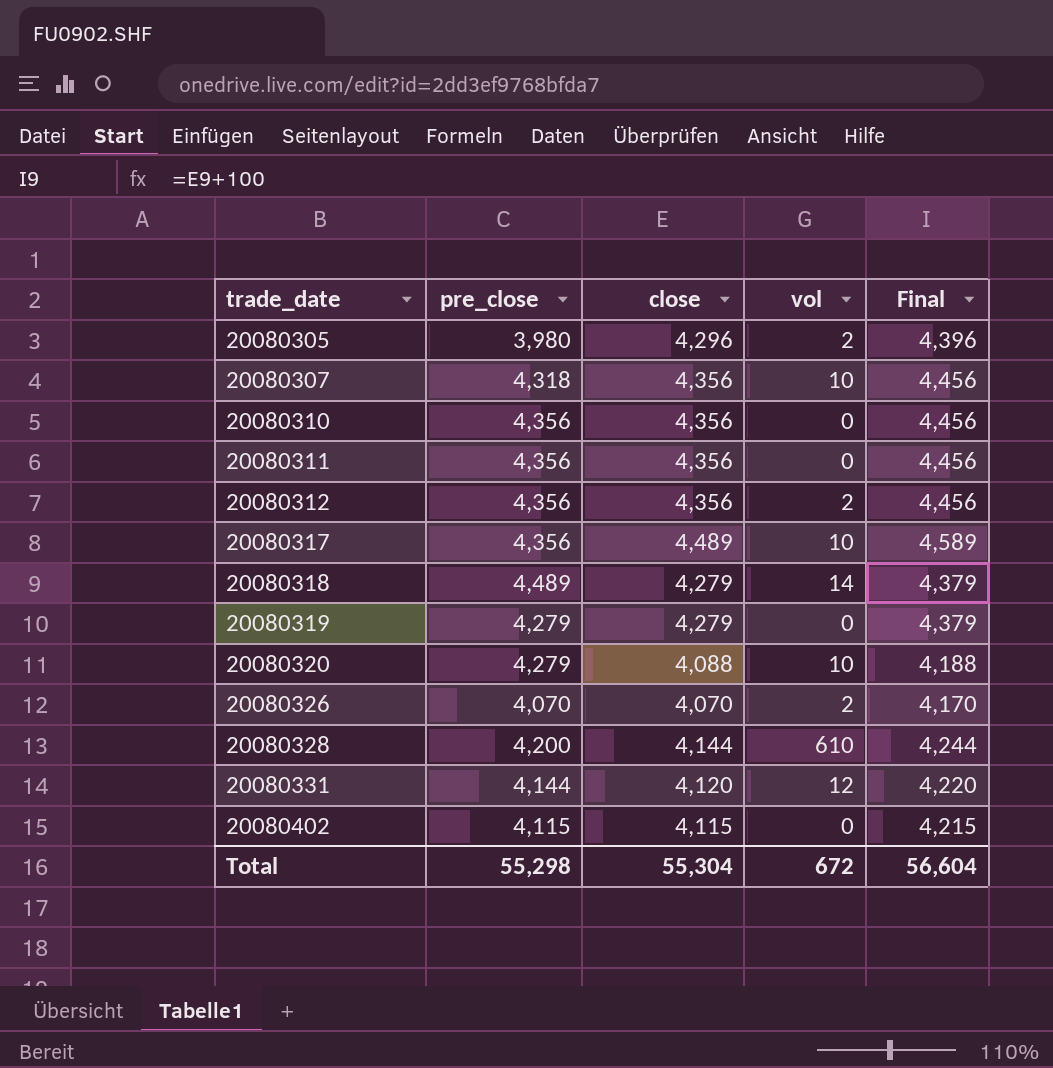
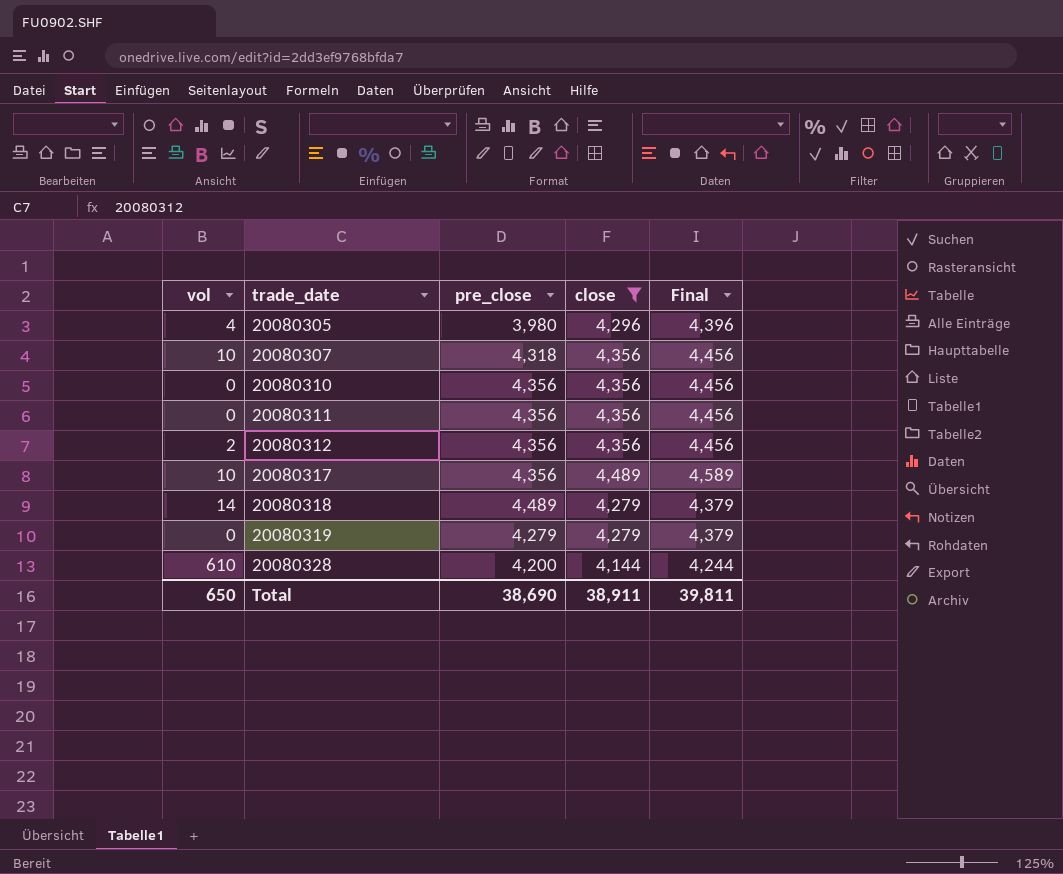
filter: none -> close >= 4,144
column vol | position: 4 -> 1
20080305 | vol: 2 -> 4
Total | vol: 672 -> 650
Total | pre_close: 55,298 -> 38,690
Total | close: 55,304 -> 38,911
Total | Final: 56,604 -> 39,811

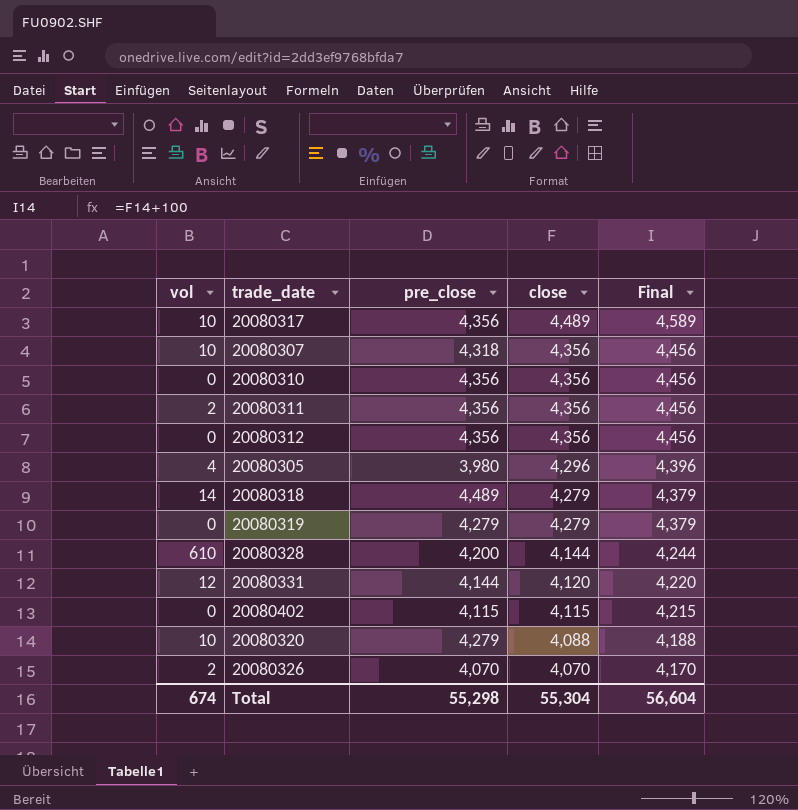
filter: close >= 4,144 -> none
row order: trade_date ascending -> close descending
20080311 | vol: 0 -> 2
20080312 | vol: 2 -> 0
Total | vol: 650 -> 674
Total | pre_close: 38,690 -> 55,298
Total | close: 38,911 -> 55,304
Total | Final: 39,811 -> 56,604

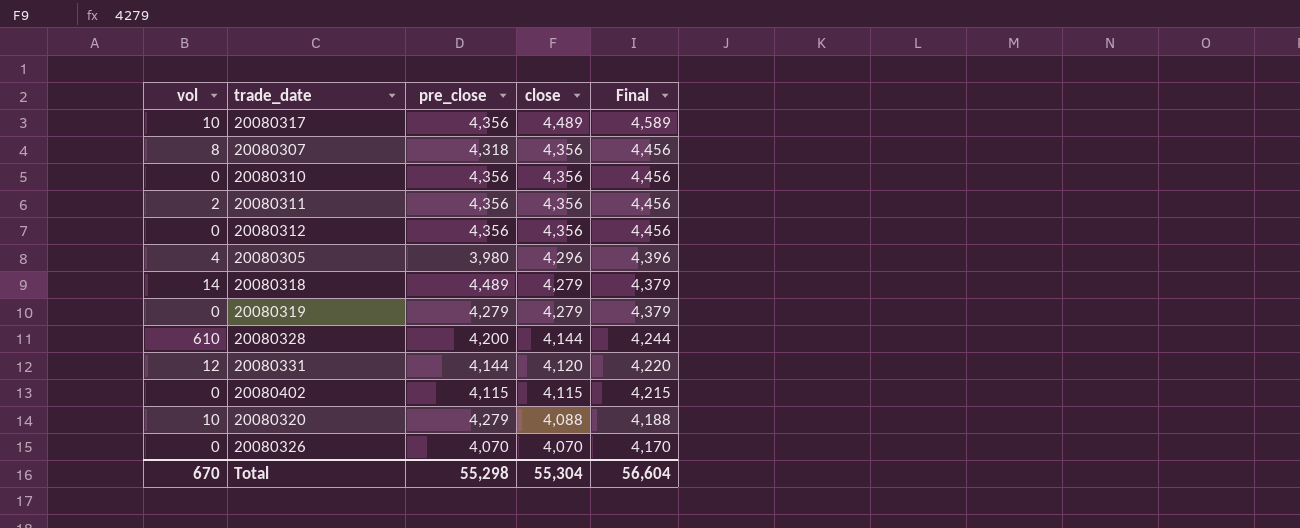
20080307 | vol: 10 -> 8
20080326 | vol: 2 -> 0
Total | vol: 674 -> 670

